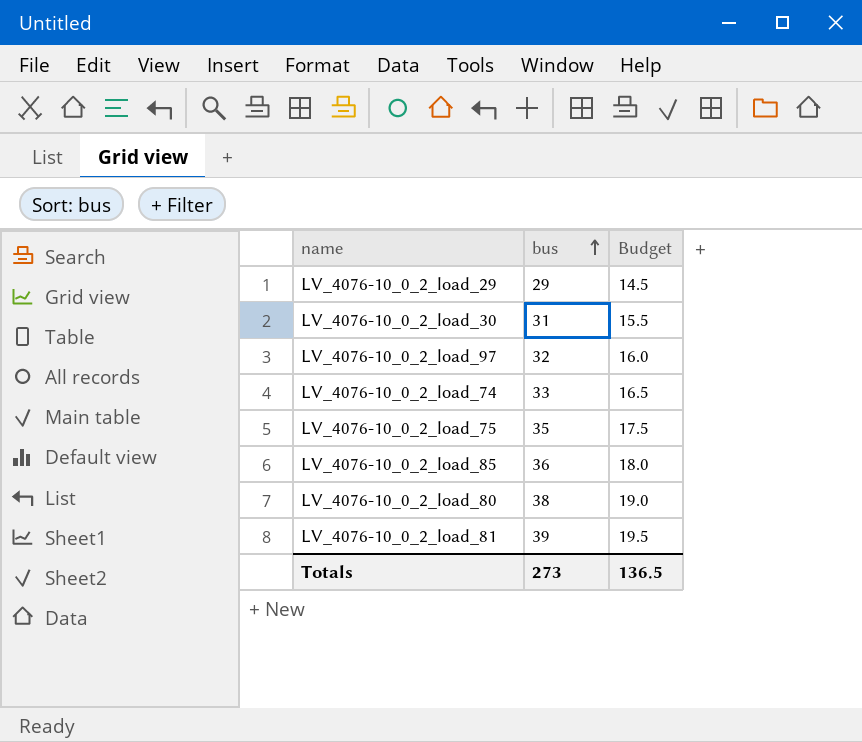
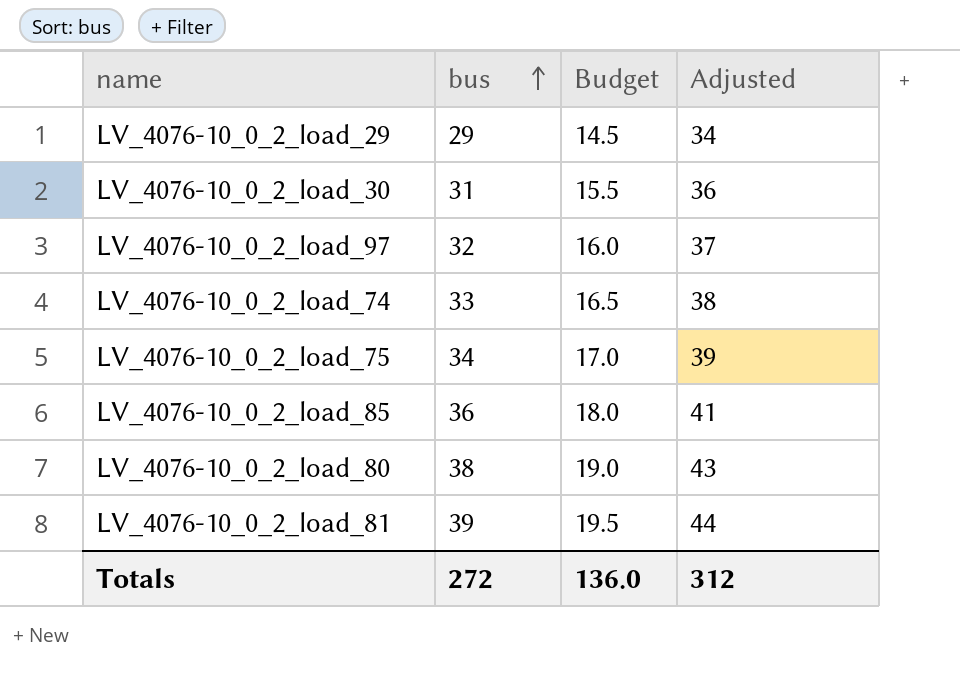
column Adjusted | formula: none -> [bus] + 5
LV_4076-10_0_2_load_75 | bus: 35 -> 34
LV_4076-10_0_2_load_75 | Budget: 17.5 -> 17.0
Totals | bus: 273 -> 272
Totals | Budget: 136.5 -> 136.0

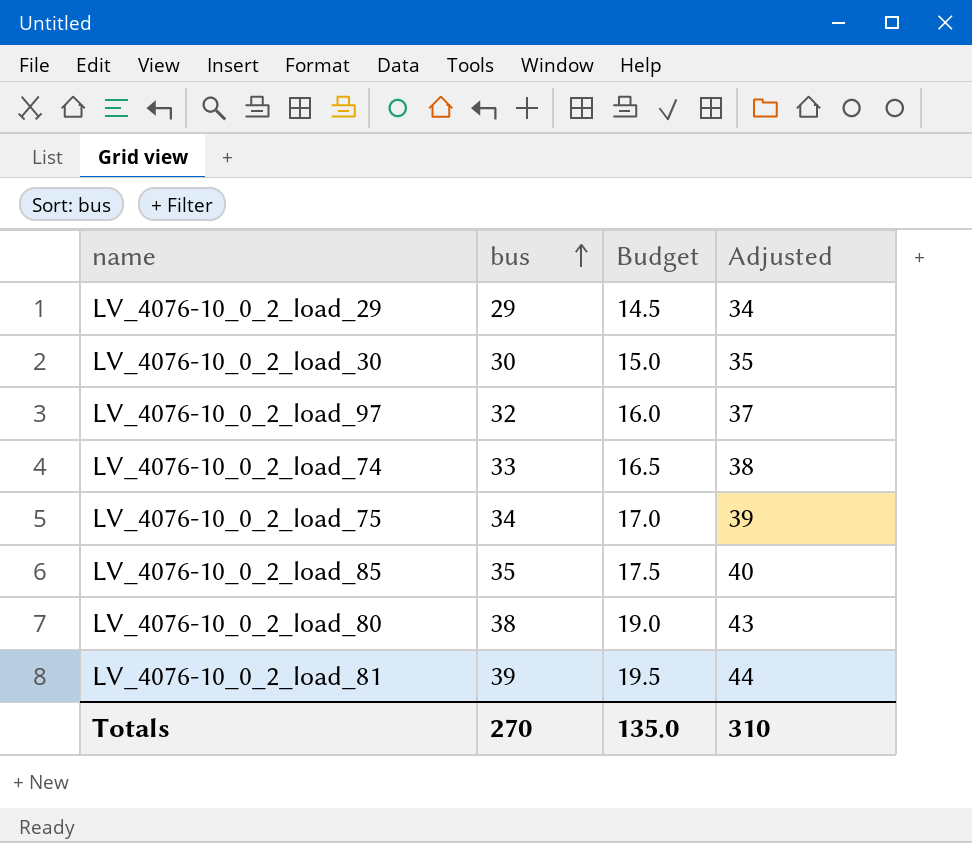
LV_4076-10_0_2_load_30 | bus: 31 -> 30
LV_4076-10_0_2_load_30 | Budget: 15.5 -> 15.0
LV_4076-10_0_2_load_30 | Adjusted: 36 -> 35
LV_4076-10_0_2_load_85 | bus: 36 -> 35
LV_4076-10_0_2_load_85 | Budget: 18.0 -> 17.5
LV_4076-10_0_2_load_85 | Adjusted: 41 -> 40
Totals | bus: 272 -> 270
Totals | Budget: 136.0 -> 135.0
Totals | Adjusted: 312 -> 310

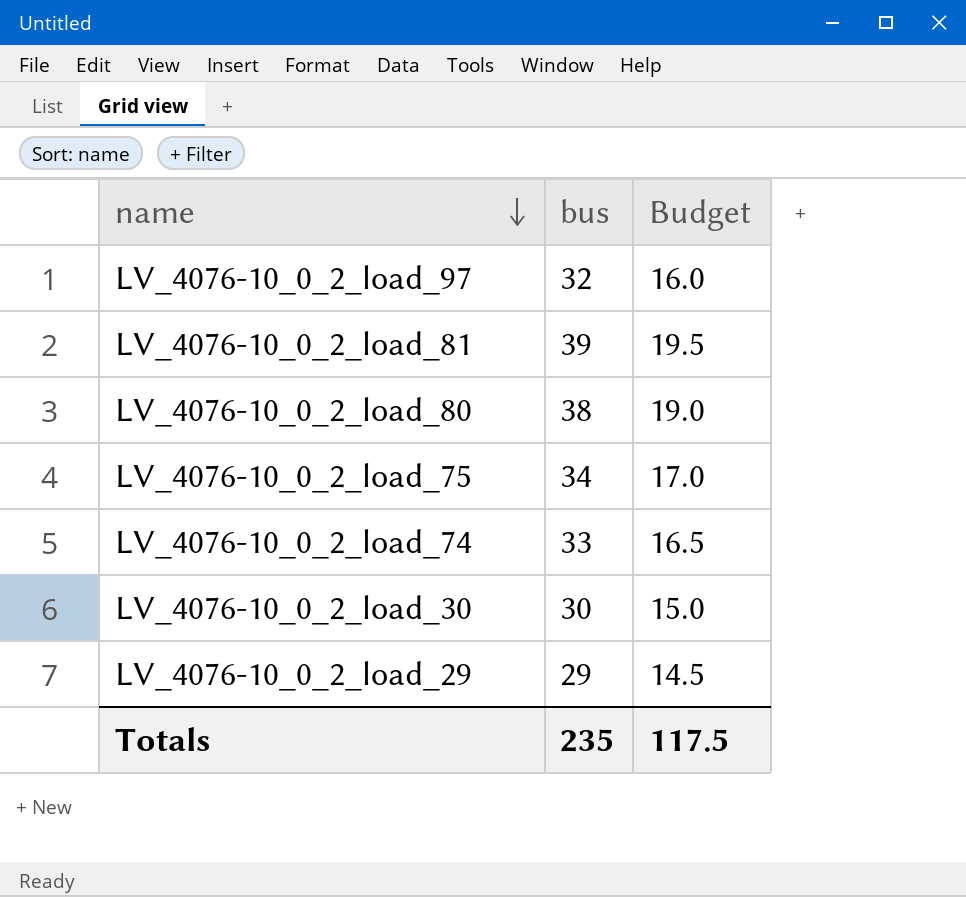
row order: bus ascending -> name descending
column Adjusted | formula: [bus] + 5 -> none
row LV_4076-10_0_2_load_85: 35 | 17.5 | 40 -> none
Totals | bus: 270 -> 235
Totals | Budget: 135.0 -> 117.5

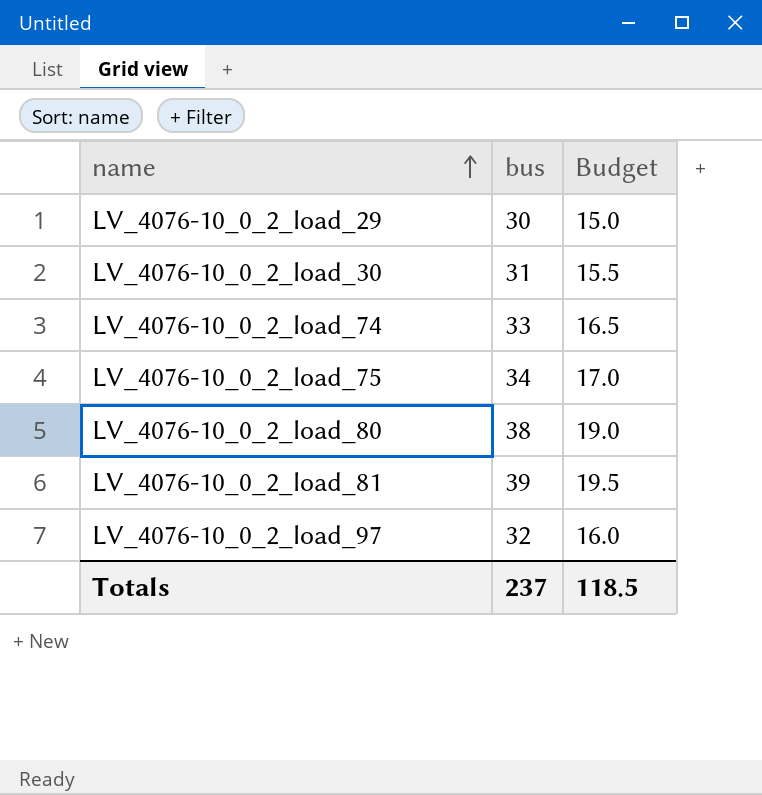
row order: name descending -> name ascending
LV_4076-10_0_2_load_29 | bus: 29 -> 30
LV_4076-10_0_2_load_29 | Budget: 14.5 -> 15.0
LV_4076-10_0_2_load_30 | bus: 30 -> 31
LV_4076-10_0_2_load_30 | Budget: 15.0 -> 15.5
Totals | bus: 235 -> 237
Totals | Budget: 117.5 -> 118.5

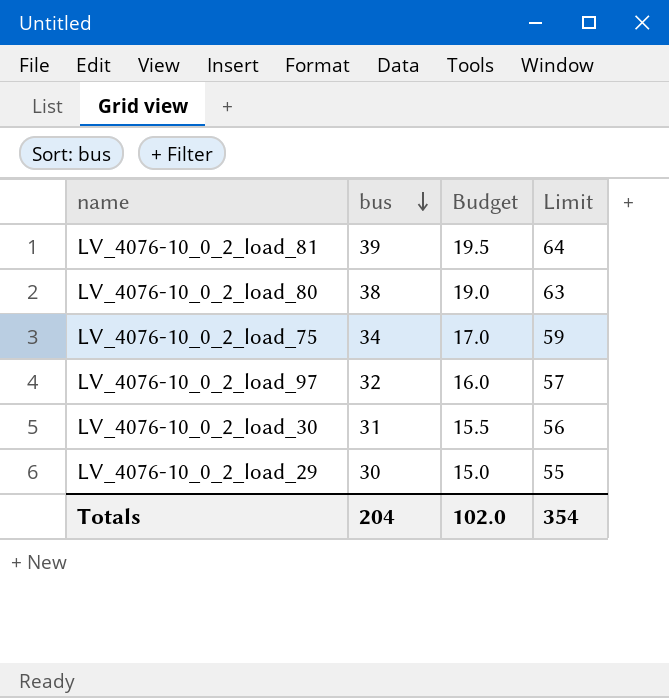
row order: name ascending -> bus descending
column Limit | formula: none -> [bus] + 25
row LV_4076-10_0_2_load_74: 33 | 16.5 -> none
Totals | bus: 237 -> 204
Totals | Budget: 118.5 -> 102.0

